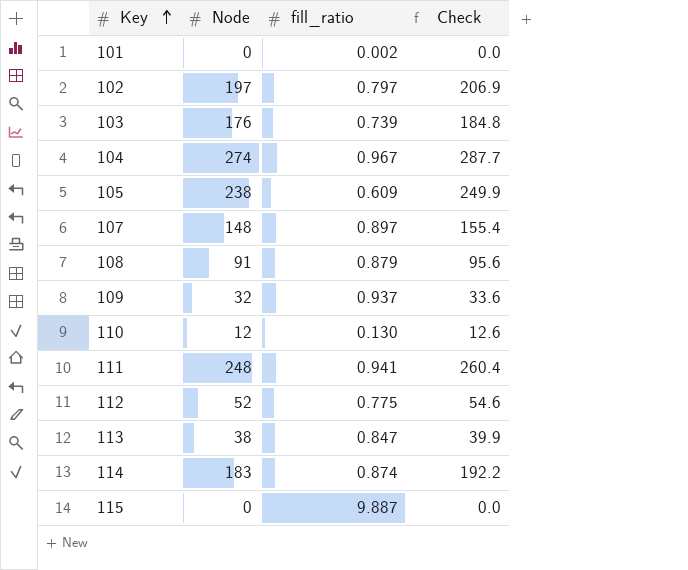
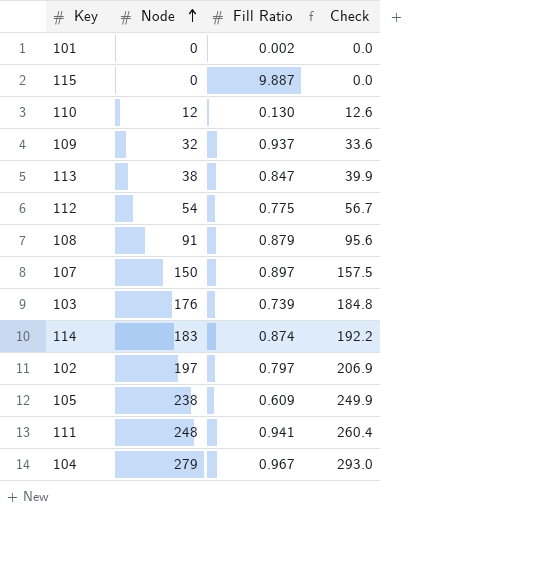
row order: Key ascending -> Node ascending
column name: fill_ratio -> Fill Ratio
112 | Node: 52 -> 54
112 | Check: 54.6 -> 56.7
107 | Node: 148 -> 150
107 | Check: 155.4 -> 157.5
104 | Node: 274 -> 279
104 | Check: 287.7 -> 293.0

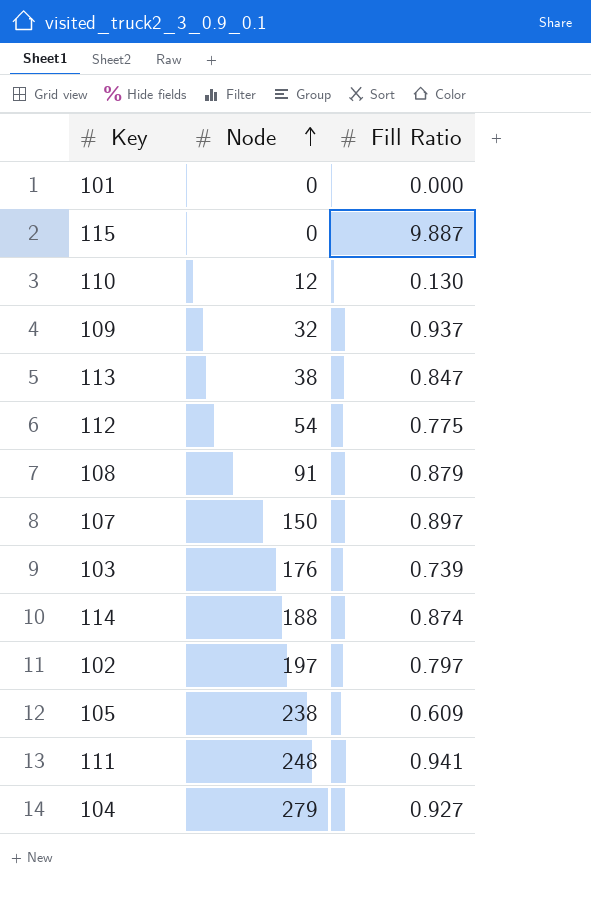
column Check | formula: [Node] * 1.05 -> none
101 | Fill Ratio: 0.002 -> 0.000
114 | Node: 183 -> 188
104 | Fill Ratio: 0.967 -> 0.927

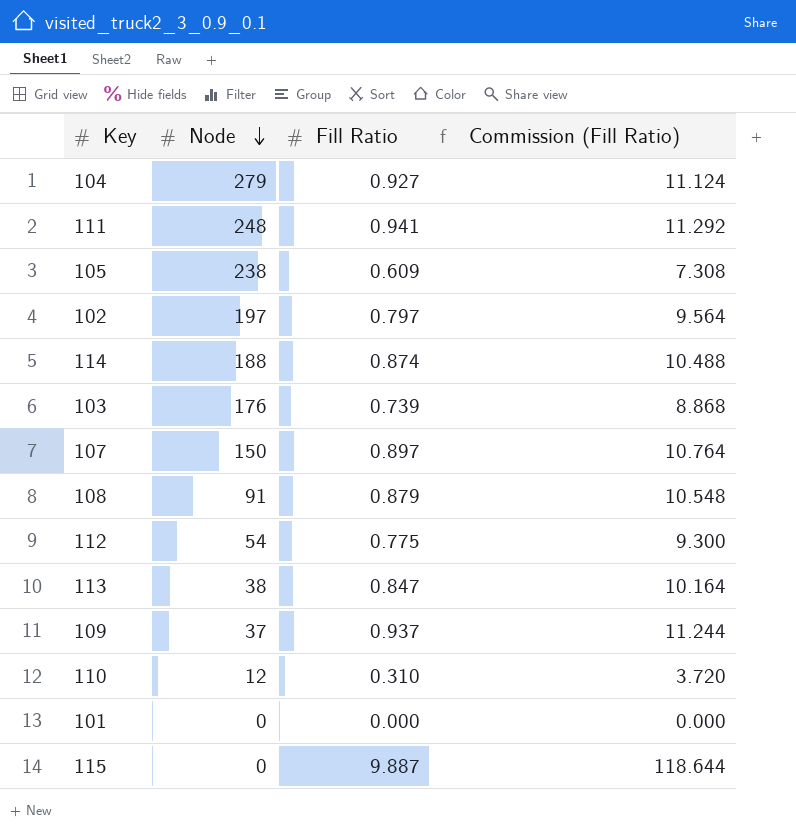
row order: Node ascending -> Node descending
column Commission (Fill Ratio) | formula: none -> [Fill Ratio] * 12
109 | Node: 32 -> 37
110 | Fill Ratio: 0.130 -> 0.310

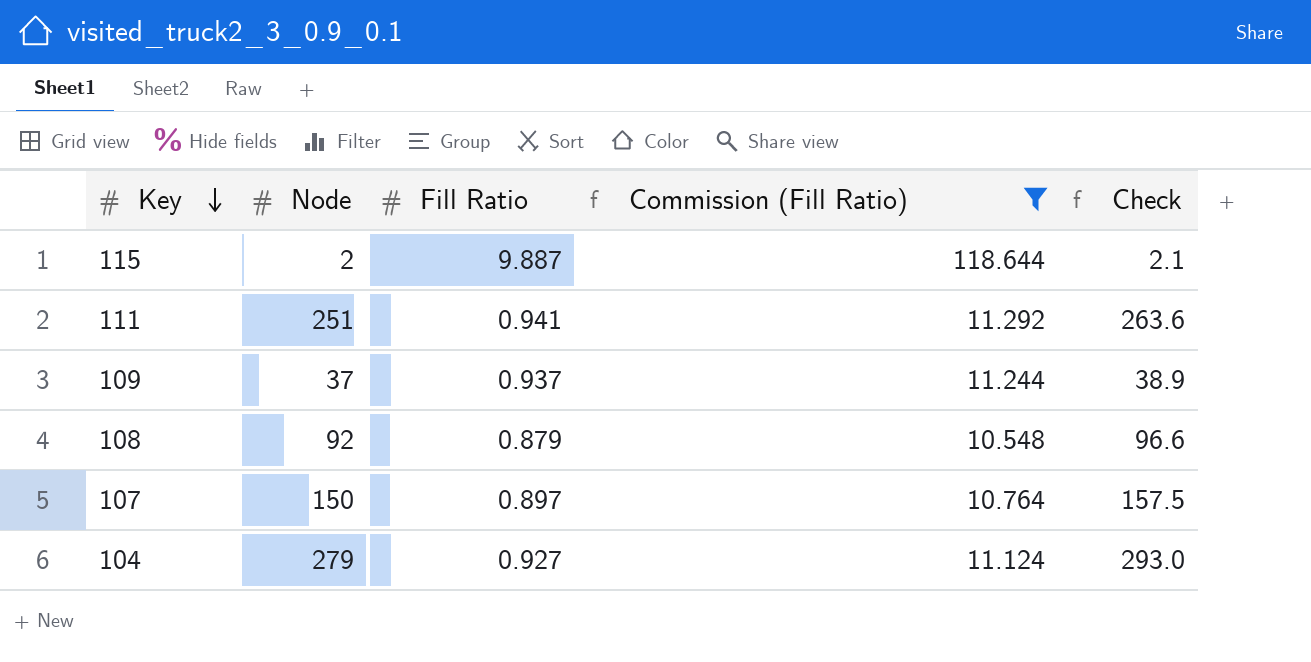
filter: none -> Commission (Fill Ratio) >= 10.548
row order: Node descending -> Key descending
column Check | formula: none -> [Node] * 1.05
115 | Node: 0 -> 2
111 | Node: 248 -> 251
108 | Node: 91 -> 92

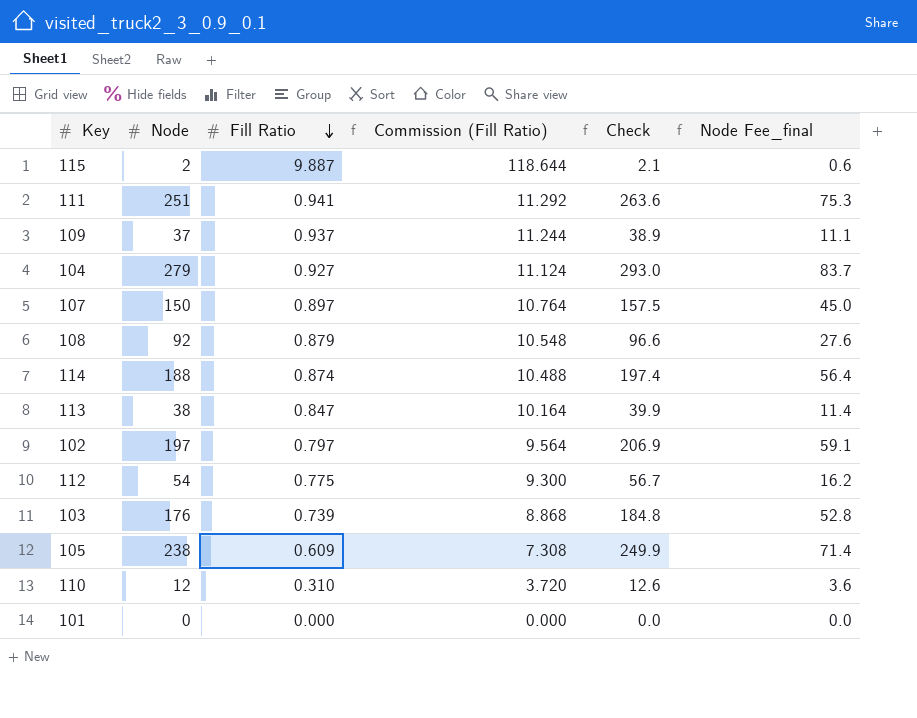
filter: Commission (Fill Ratio) >= 10.548 -> none
row order: Key descending -> Fill Ratio descending
column Node Fee_final | formula: none -> [Node] * 0.3

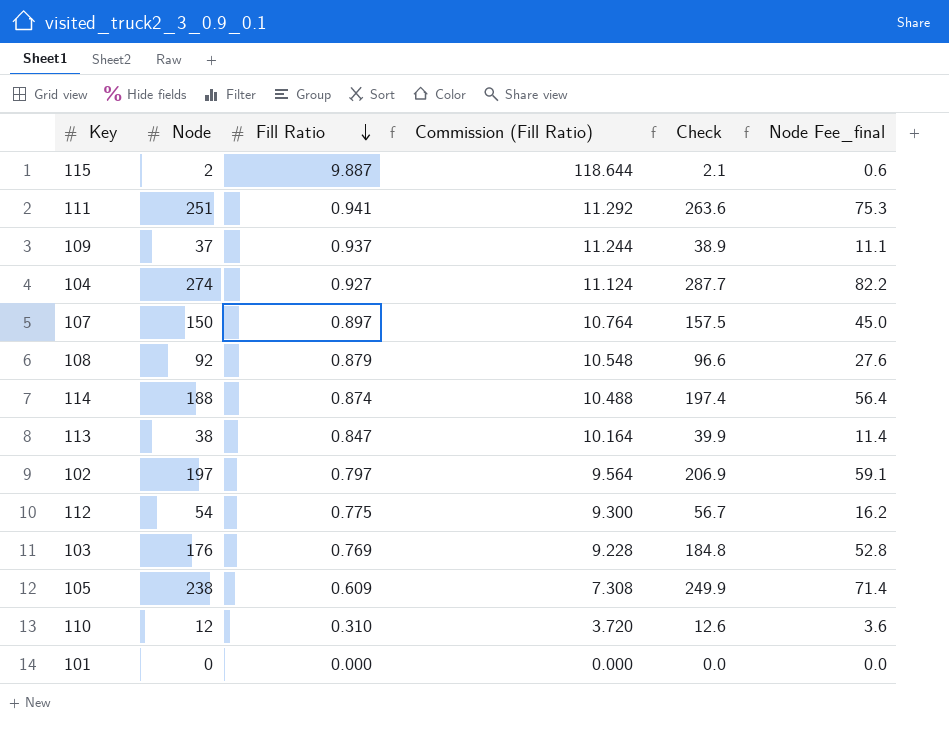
104 | Node: 279 -> 274
104 | Check: 293.0 -> 287.7
104 | Node Fee_final: 83.7 -> 82.2
103 | Fill Ratio: 0.739 -> 0.769
103 | Commission (Fill Ratio): 8.868 -> 9.228

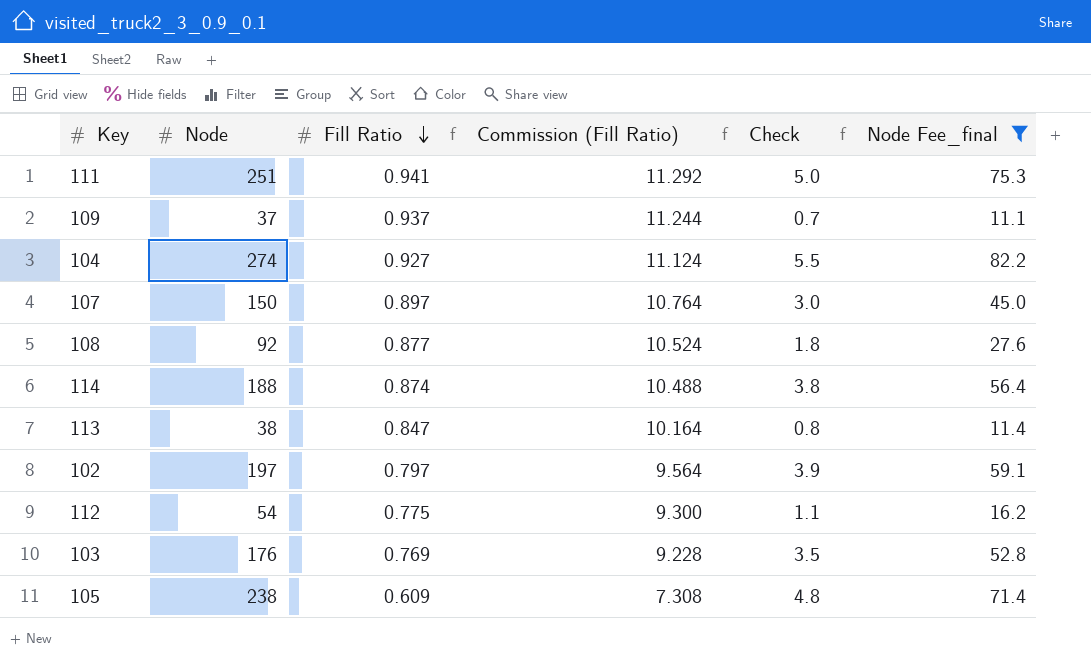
filter: none -> Node Fee_final >= 11.1
column Check | formula: [Node] * 1.05 -> [Node] * 0.02
108 | Fill Ratio: 0.879 -> 0.877
108 | Commission (Fill Ratio): 10.548 -> 10.524

